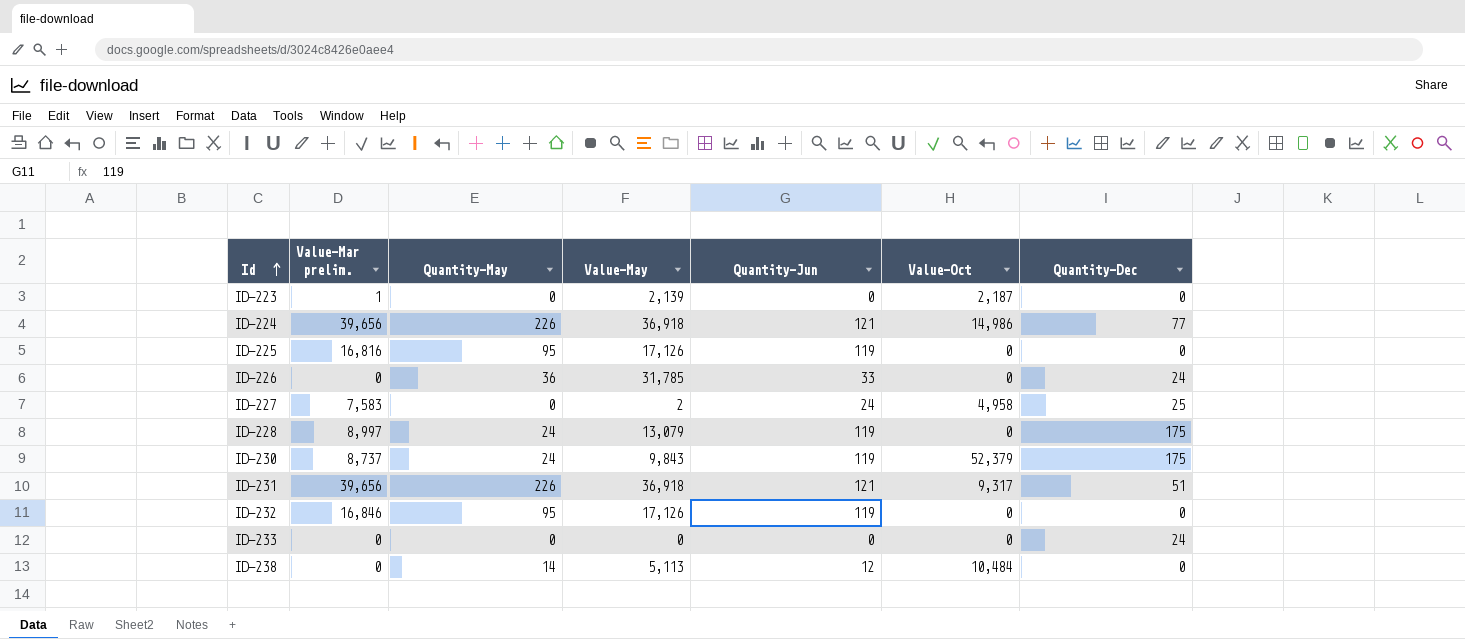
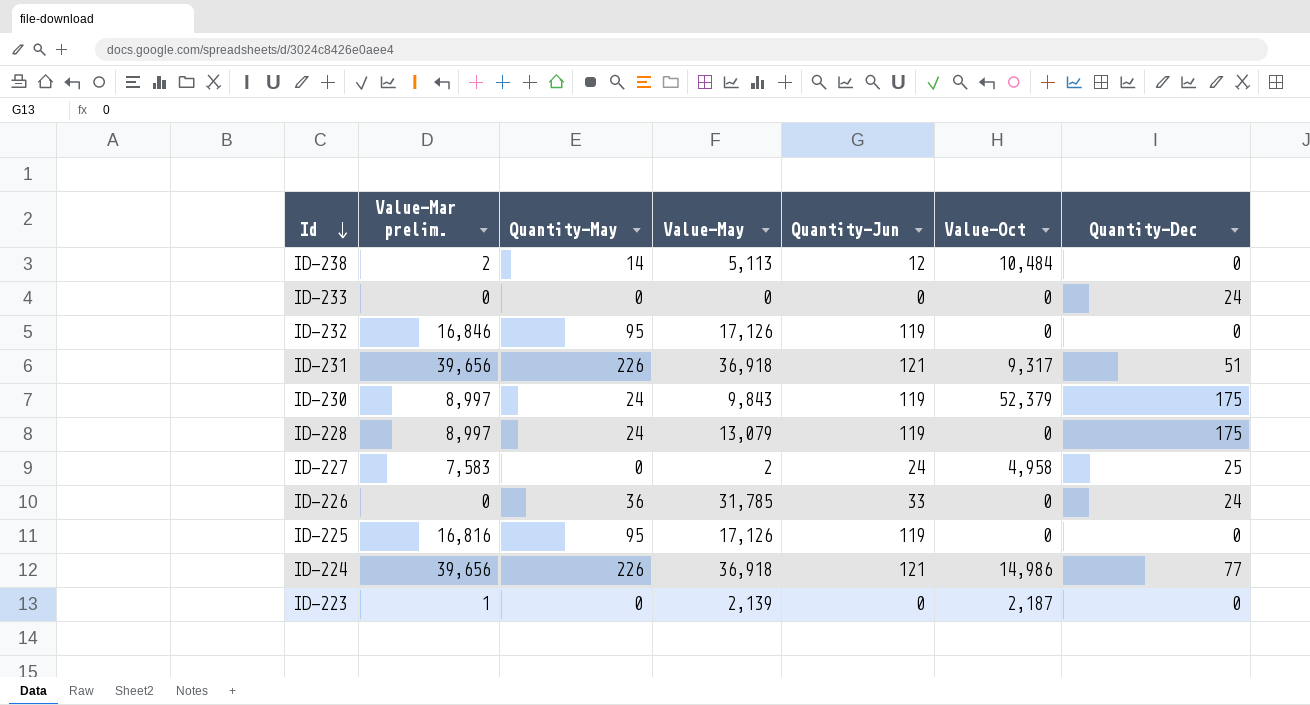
row order: Id ascending -> Id descending
ID-238 | Value-Mar prelim.: 0 -> 2
ID-230 | Value-Mar prelim.: 8,737 -> 8,997

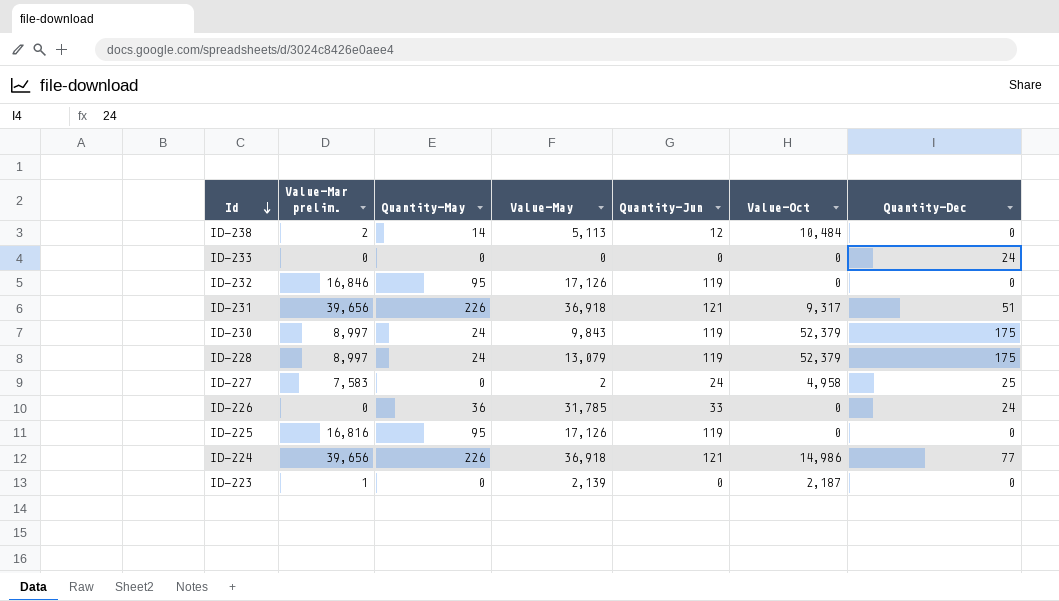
ID-228 | Value-Oct: 0 -> 52,379

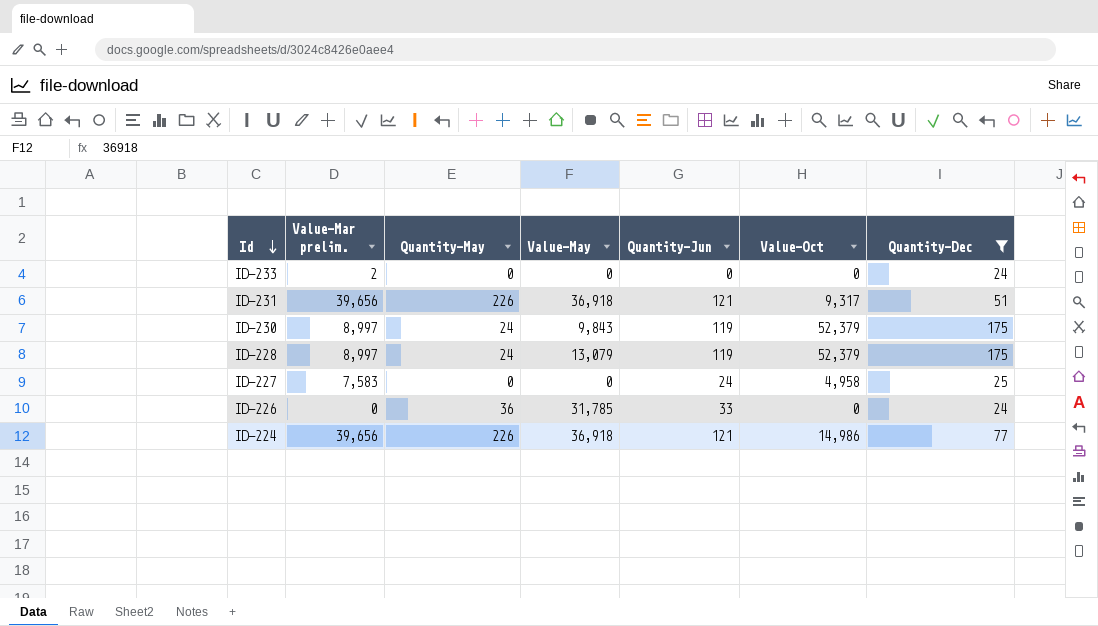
filter: none -> Quantity-Dec != 0
ID-233 | Value-Mar prelim.: 0 -> 2
ID-227 | Value-May: 2 -> 0

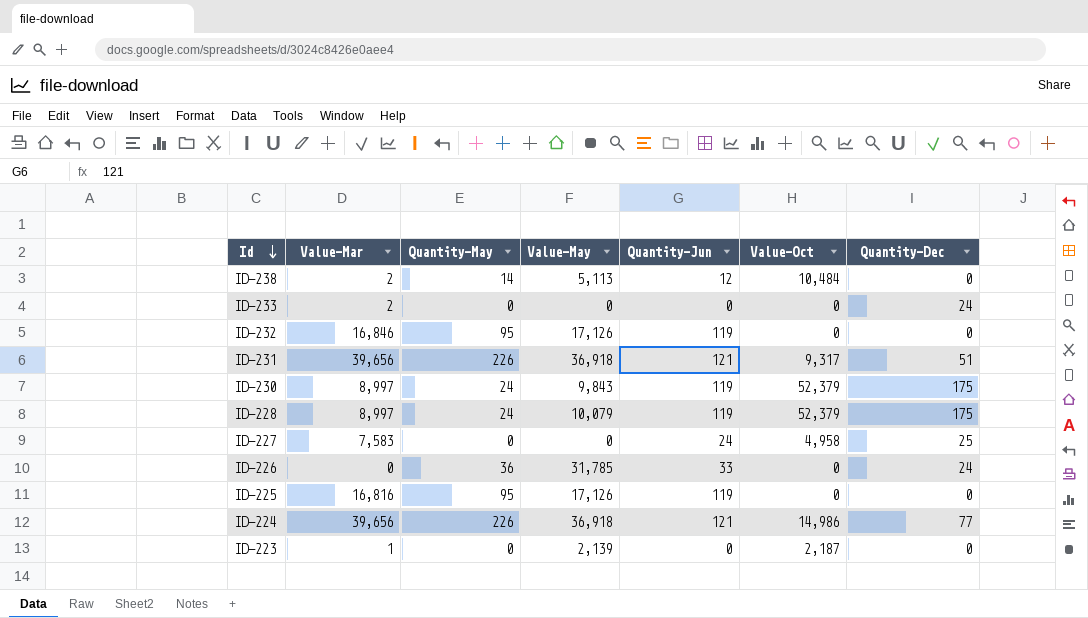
filter: Quantity-Dec != 0 -> none
column name: Value-Mar prelim. -> Value-Mar
ID-228 | Value-May: 13,079 -> 10,079

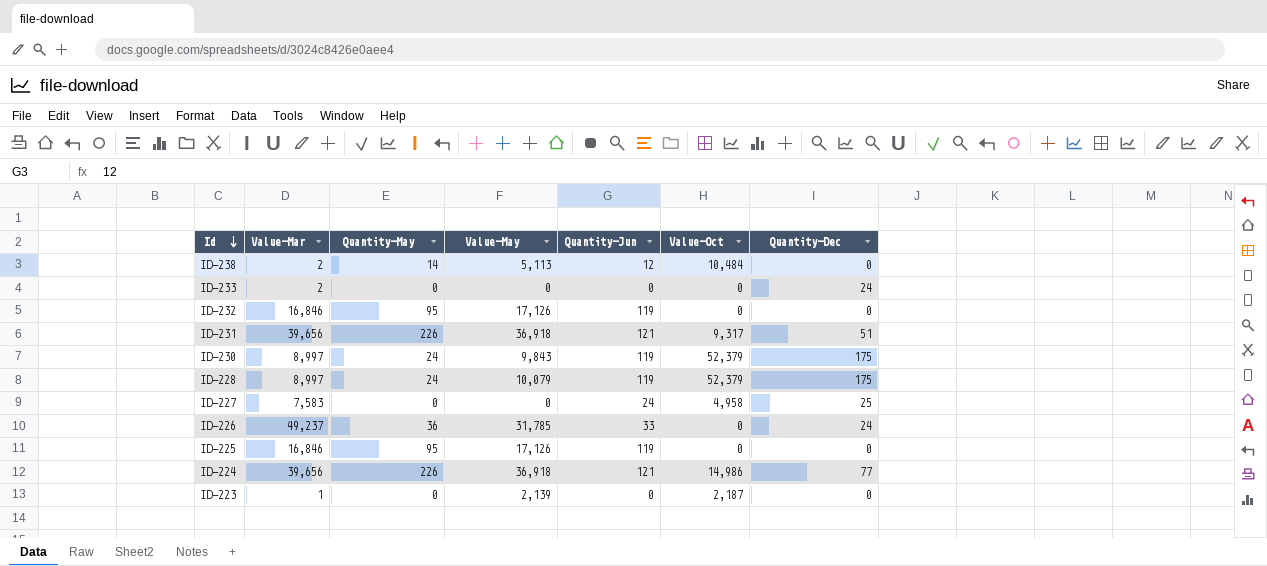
ID-226 | Value-Mar: 0 -> 49,237
ID-225 | Value-Mar: 16,816 -> 16,846

